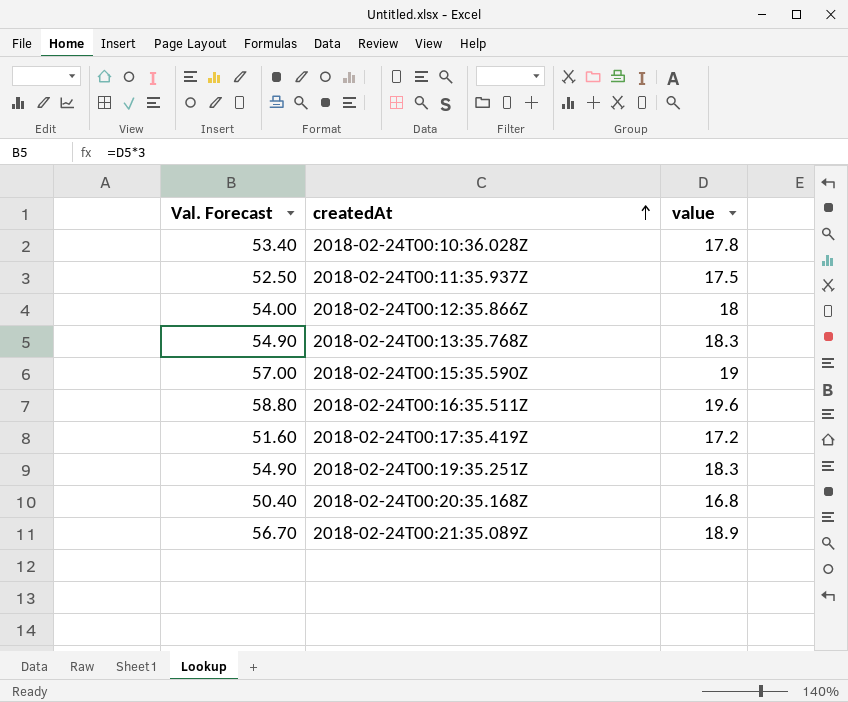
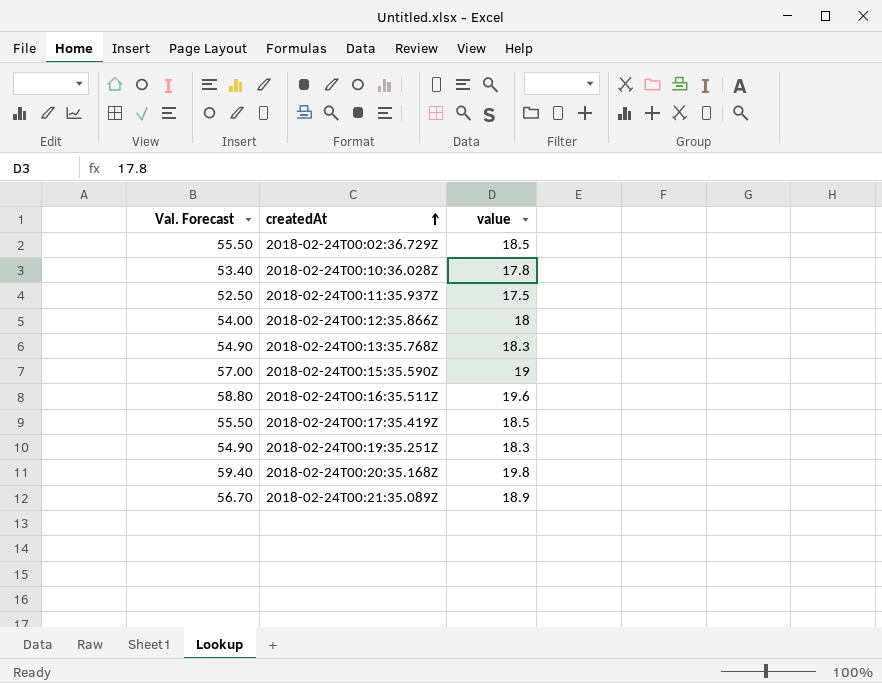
row 2018-02-24T00:02:36.729Z: none -> 55.50 | 18.5
2018-02-24T00:17:35.419Z | Val. Forecast: 51.60 -> 55.50
2018-02-24T00:17:35.419Z | value: 17.2 -> 18.5
2018-02-24T00:20:35.168Z | Val. Forecast: 50.40 -> 59.40
2018-02-24T00:20:35.168Z | value: 16.8 -> 19.8

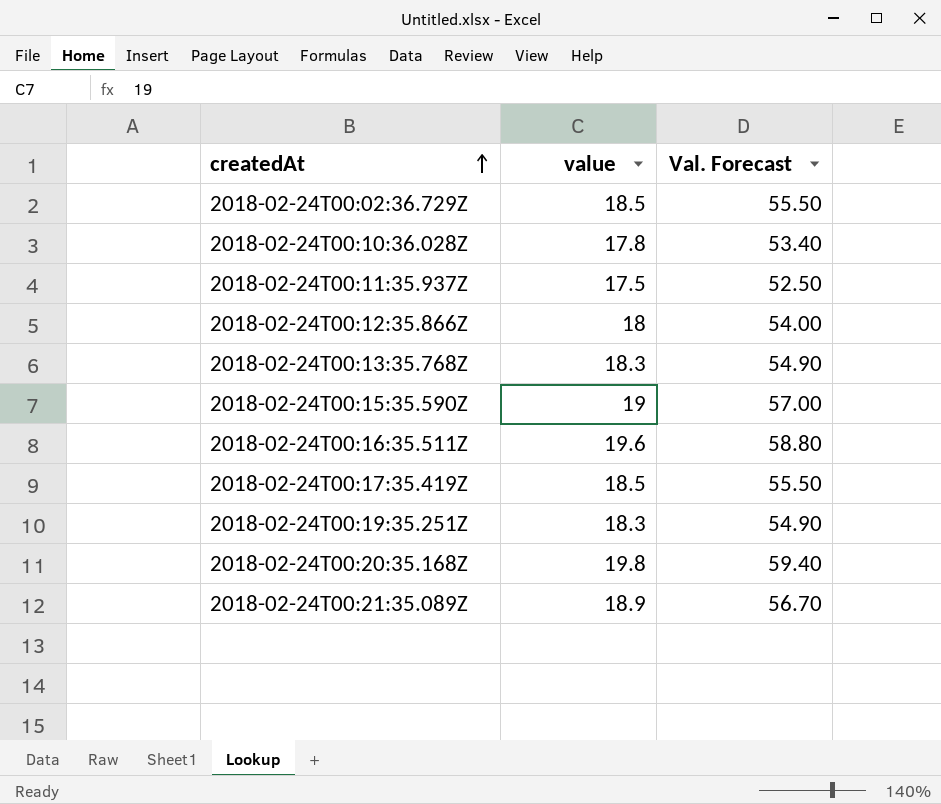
column Val. Forecast | position: 1 -> 3

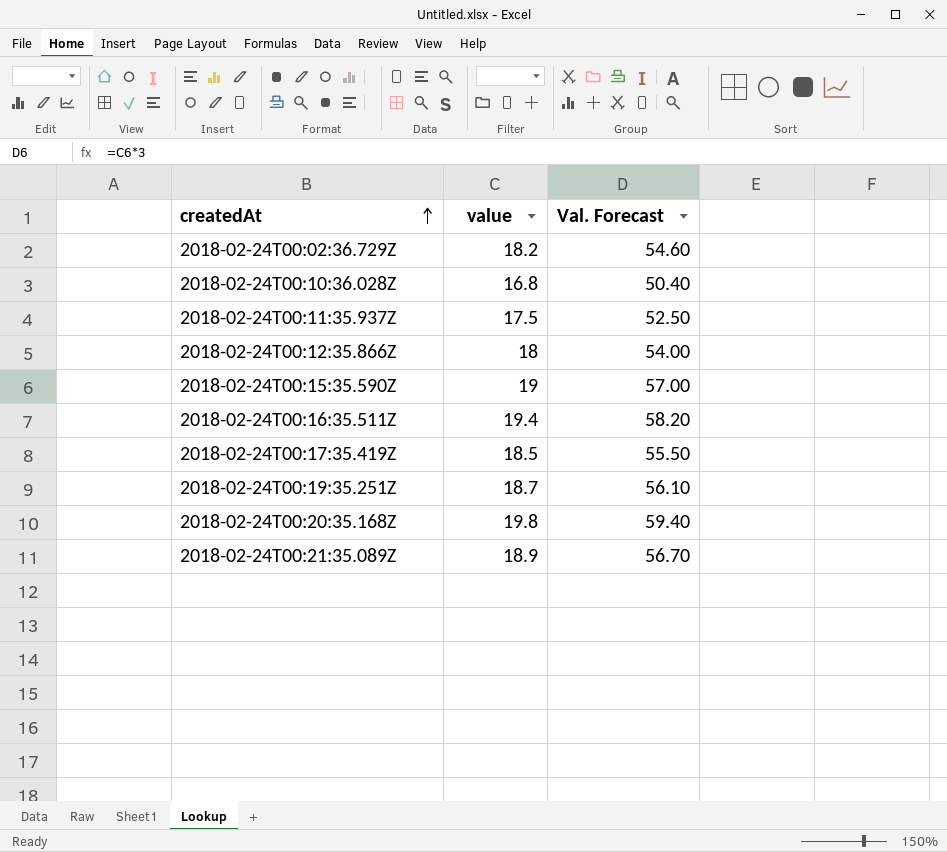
row 2018-02-24T00:13:35.768Z: 18.3 | 54.90 -> none
2018-02-24T00:02:36.729Z | value: 18.5 -> 18.2
2018-02-24T00:02:36.729Z | Val. Forecast: 55.50 -> 54.60
2018-02-24T00:10:36.028Z | value: 17.8 -> 16.8
2018-02-24T00:10:36.028Z | Val. Forecast: 53.40 -> 50.40
2018-02-24T00:16:35.511Z | value: 19.6 -> 19.4
2018-02-24T00:16:35.511Z | Val. Forecast: 58.80 -> 58.20
2018-02-24T00:19:35.251Z | value: 18.3 -> 18.7
2018-02-24T00:19:35.251Z | Val. Forecast: 54.90 -> 56.10

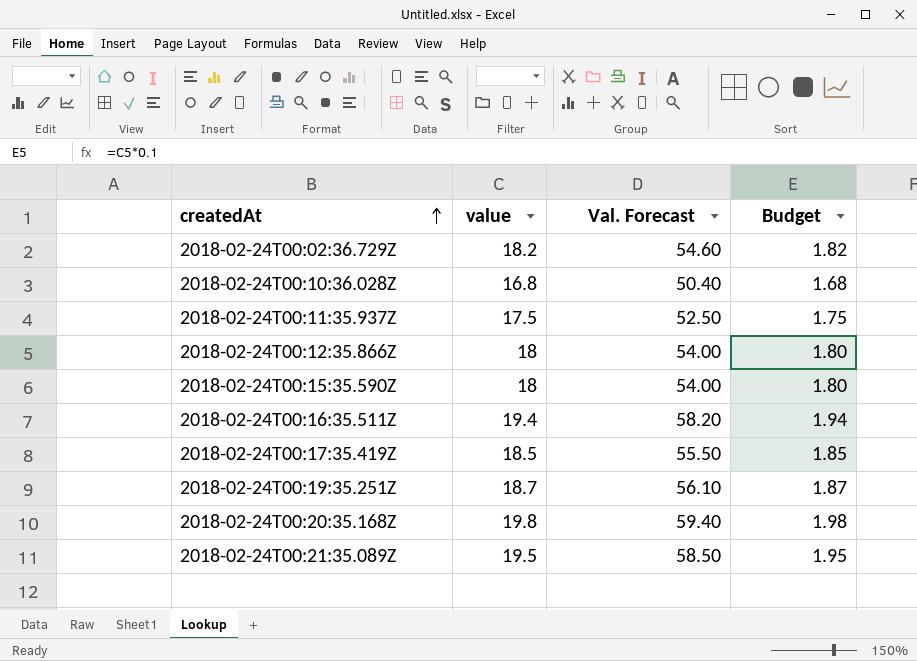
column Budget | formula: none -> [value] * 0.1
2018-02-24T00:15:35.590Z | value: 19 -> 18
2018-02-24T00:15:35.590Z | Val. Forecast: 57.00 -> 54.00
2018-02-24T00:21:35.089Z | value: 18.9 -> 19.5
2018-02-24T00:21:35.089Z | Val. Forecast: 56.70 -> 58.50

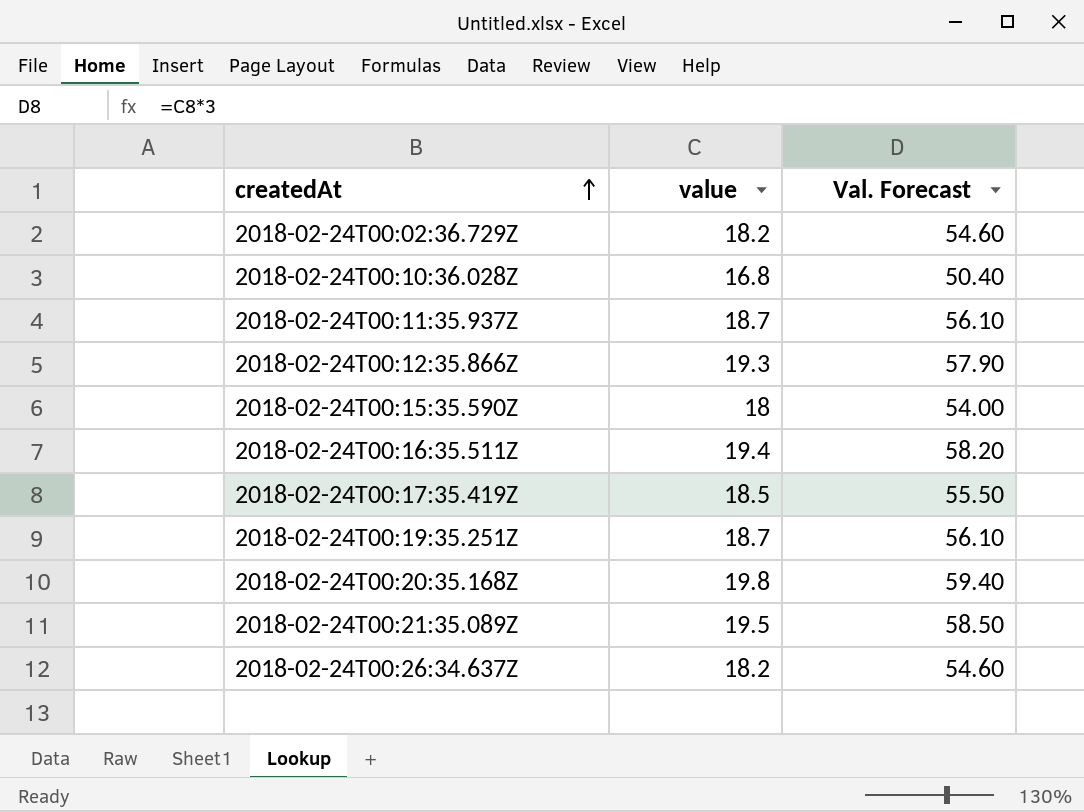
column Budget | formula: [value] * 0.1 -> none
2018-02-24T00:11:35.937Z | value: 17.5 -> 18.7
2018-02-24T00:11:35.937Z | Val. Forecast: 52.50 -> 56.10
2018-02-24T00:12:35.866Z | value: 18 -> 19.3
2018-02-24T00:12:35.866Z | Val. Forecast: 54.00 -> 57.90
row 2018-02-24T00:26:34.637Z: none -> 18.2 | 54.60

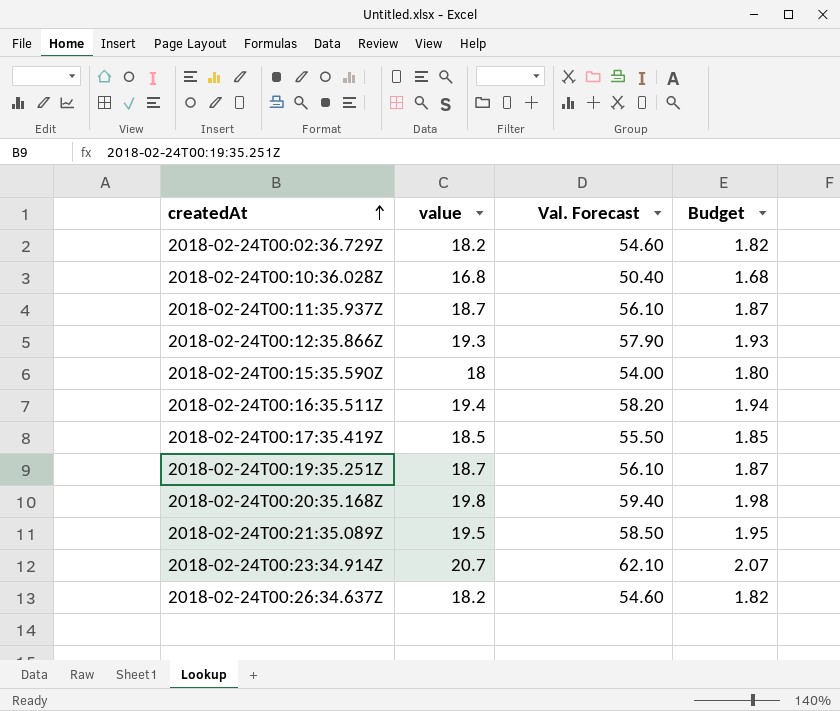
column Budget | formula: none -> [value] * 0.1
row 2018-02-24T00:23:34.914Z: none -> 20.7 | 62.10 | 2.07

